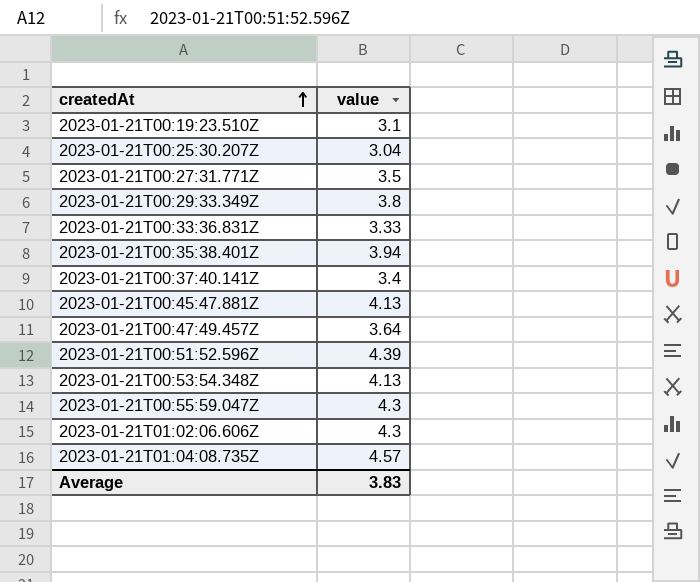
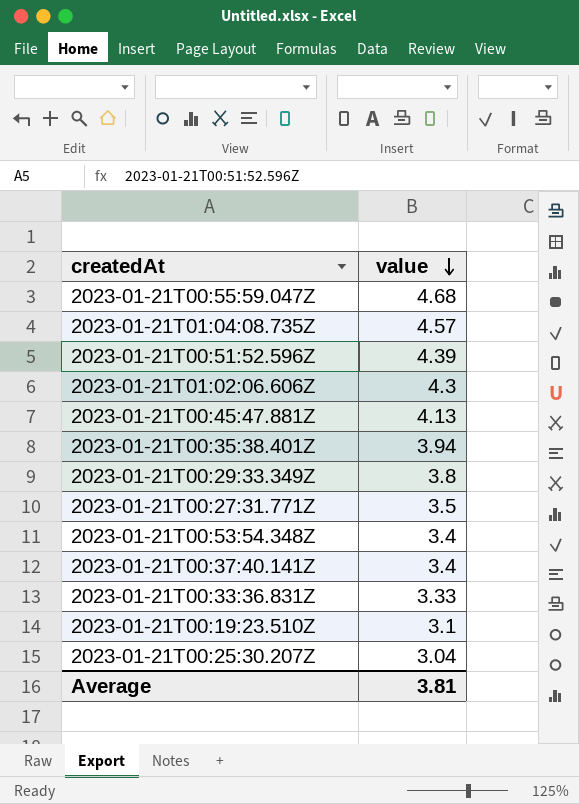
row order: createdAt ascending -> value descending
row 2023-01-21T00:47:49.457Z: 3.64 -> none
2023-01-21T00:55:59.047Z | value: 4.3 -> 4.68
2023-01-21T00:53:54.348Z | value: 4.13 -> 3.4
Average | value: 3.83 -> 3.81

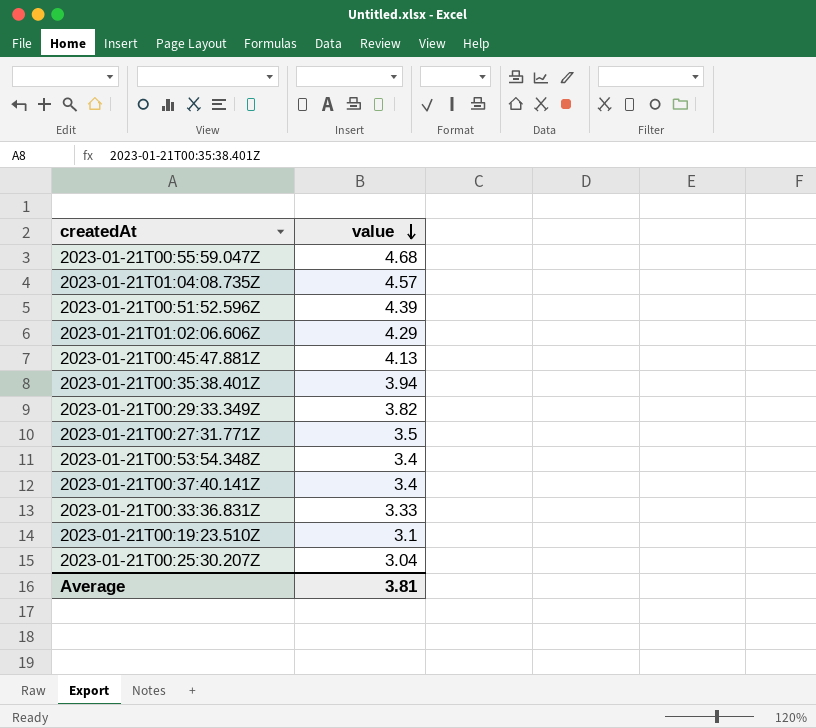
2023-01-21T01:02:06.606Z | value: 4.3 -> 4.29
2023-01-21T00:29:33.349Z | value: 3.8 -> 3.82

